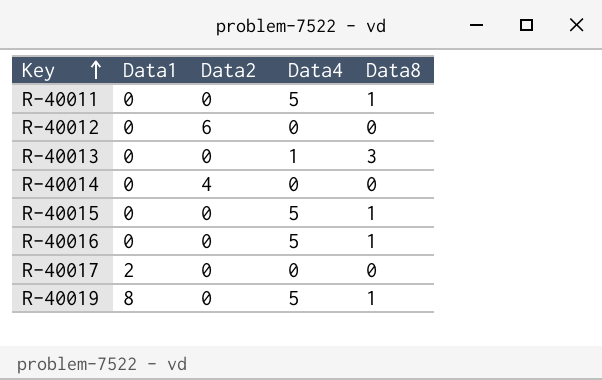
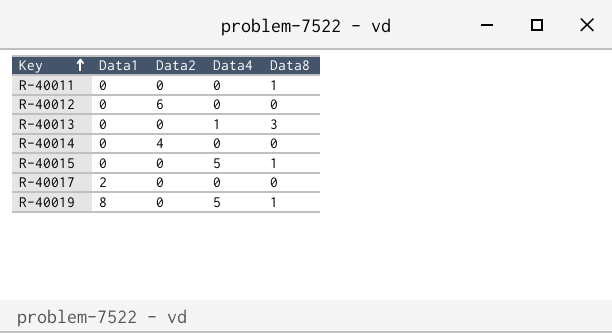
row R-40016: 0 | 0 | 5 | 1 -> none
R-40011 | Data4: 5 -> 0

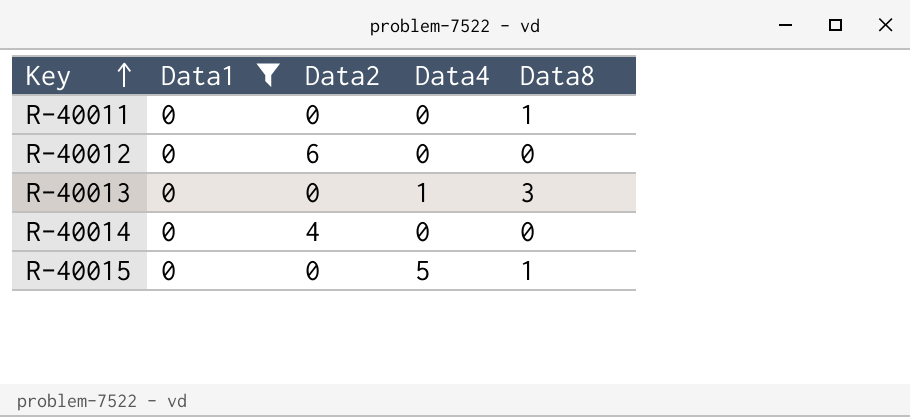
filter: none -> Data1 = 0

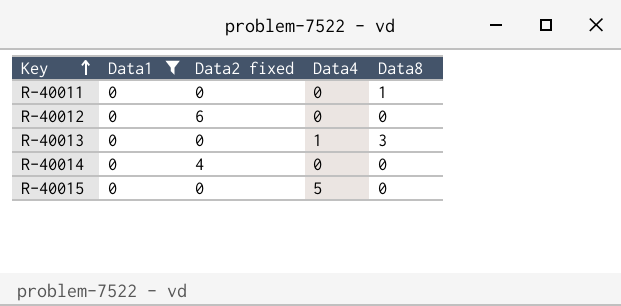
column name: Data2 -> Data2 fixed
R-40015 | Data8: 1 -> 0

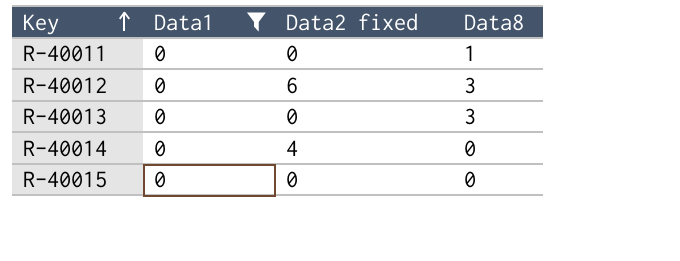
column Data4 | position: 4 -> none
R-40012 | Data8: 0 -> 3

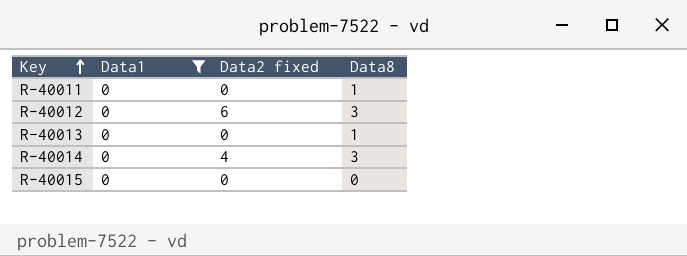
R-40013 | Data8: 3 -> 1
R-40014 | Data8: 0 -> 3

